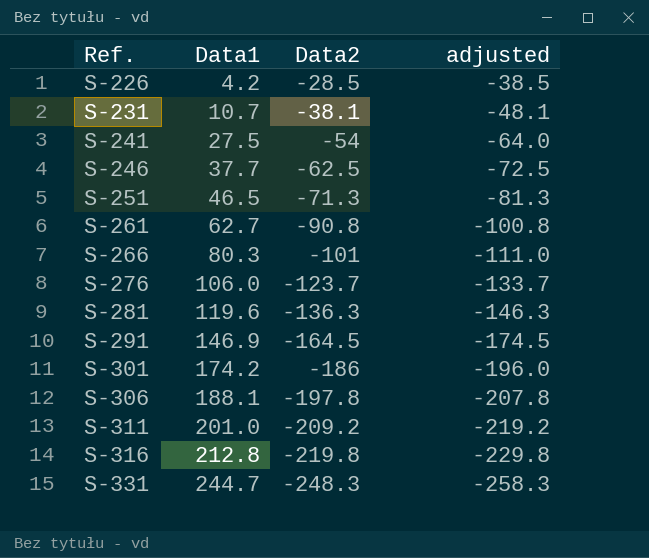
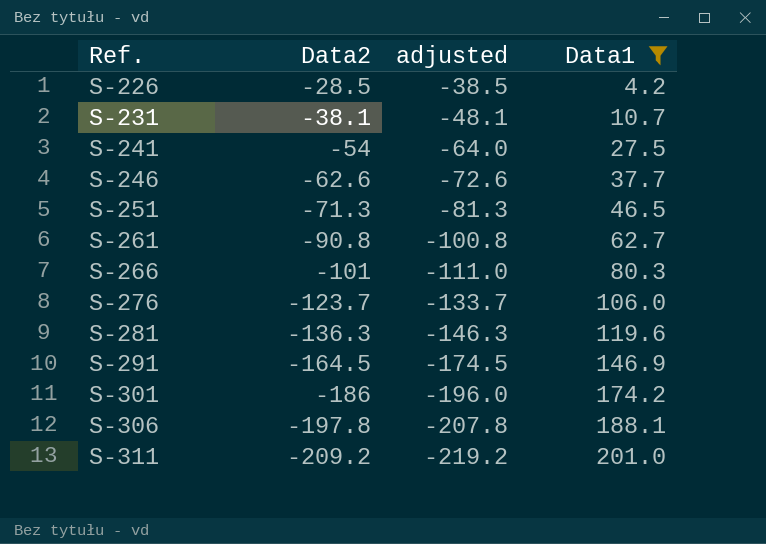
filter: none -> Data1 <= 201.0
column Data1 | position: 2 -> 4
S-246 | Data2: -62.5 -> -62.6
S-246 | adjusted: -72.5 -> -72.6

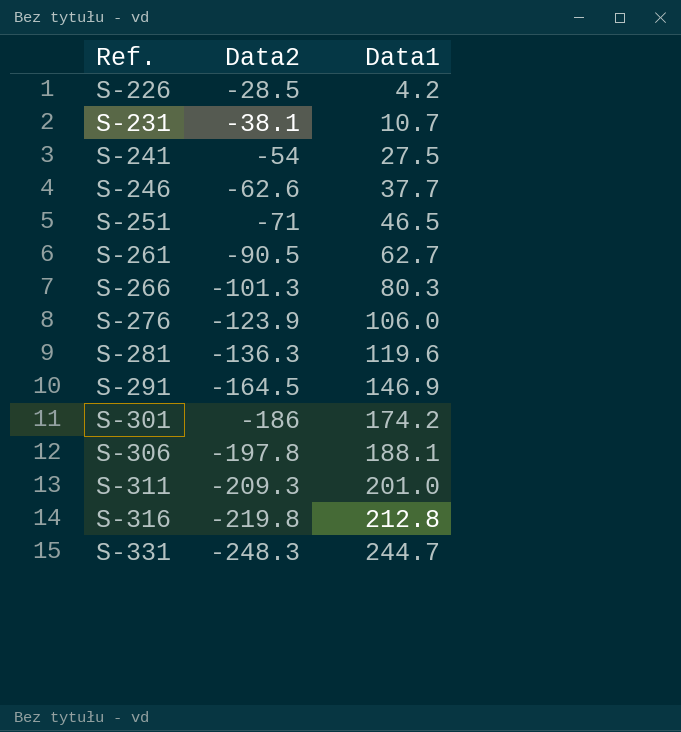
filter: Data1 <= 201.0 -> none
column adjusted | formula: [Data2] - 10 -> none
S-251 | Data2: -71.3 -> -71
S-261 | Data2: -90.8 -> -90.5
S-266 | Data2: -101 -> -101.3
S-276 | Data2: -123.7 -> -123.9
S-311 | Data2: -209.2 -> -209.3

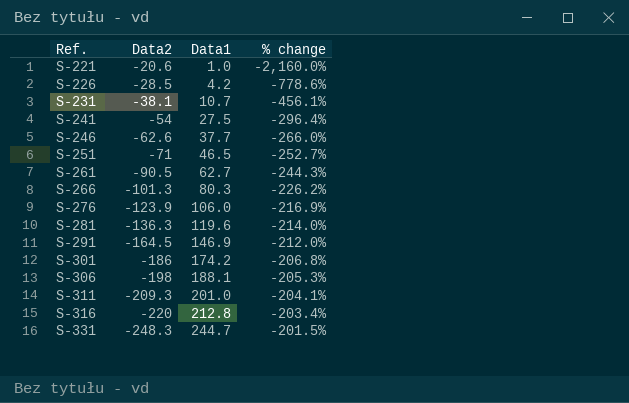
column % change | formula: none -> ([Data2] - [Data1]) / [Data1]
row S-221: none -> -20.6 | 1.0 | -2,160.0%
S-306 | Data2: -197.8 -> -198
S-316 | Data2: -219.8 -> -220

